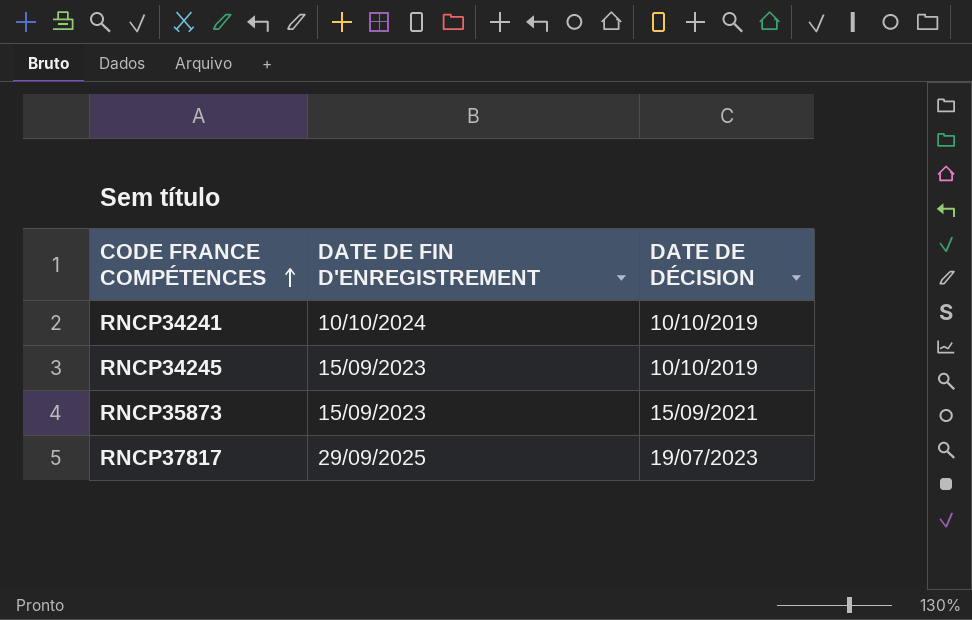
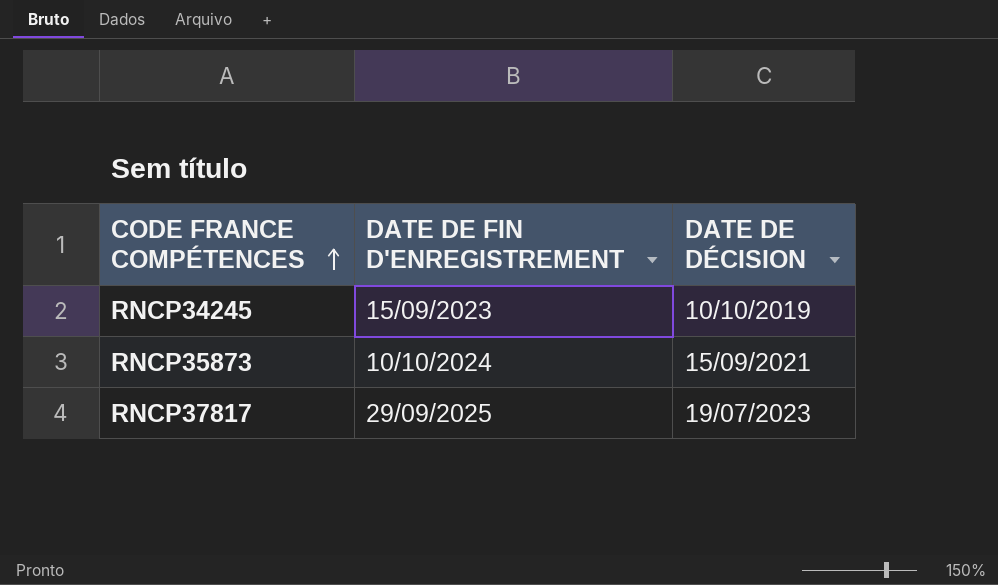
row RNCP34241: 10/10/2024 | 10/10/2019 -> none
RNCP35873 | DATE DE FIN D'ENREGISTREMENT: 15/09/2023 -> 10/10/2024

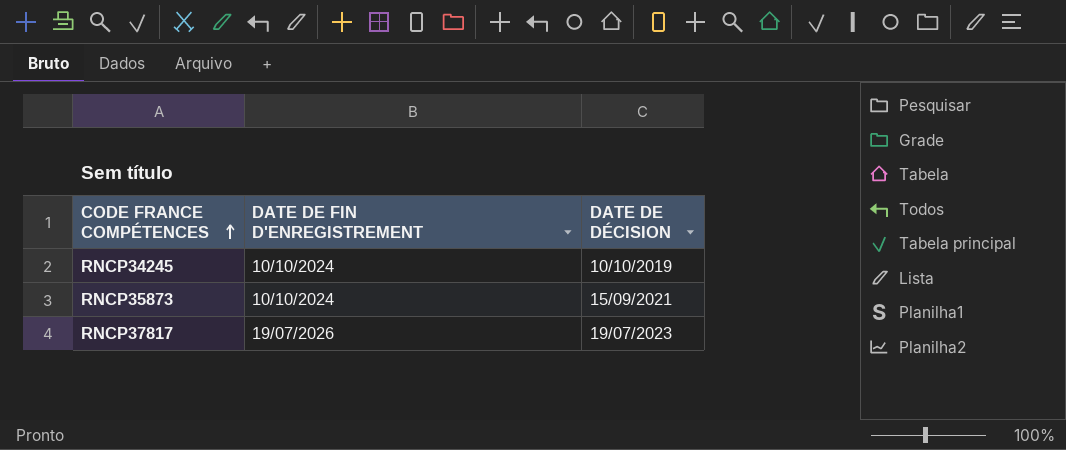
RNCP34245 | DATE DE FIN D'ENREGISTREMENT: 15/09/2023 -> 10/10/2024
RNCP37817 | DATE DE FIN D'ENREGISTREMENT: 29/09/2025 -> 19/07/2026

